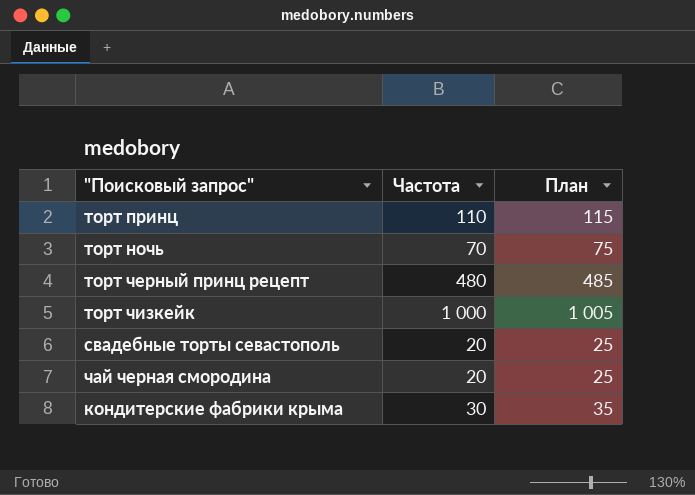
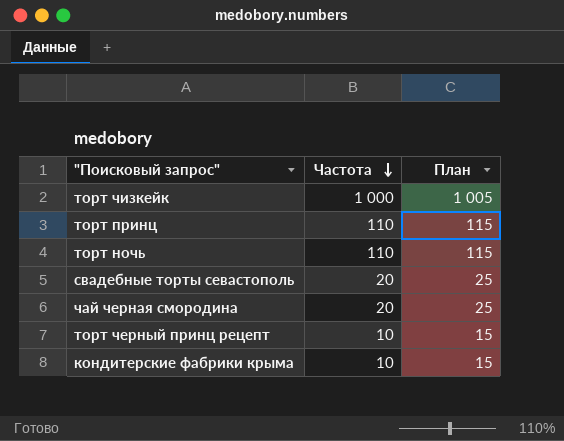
row order: none -> Частота descending
торт ночь | Частота: 70 -> 110
торт ночь | План: 75 -> 115
торт черный принц рецепт | Частота: 480 -> 10
торт черный принц рецепт | План: 485 -> 15
кондитерские фабрики крыма | Частота: 30 -> 10
кондитерские фабрики крыма | План: 35 -> 15

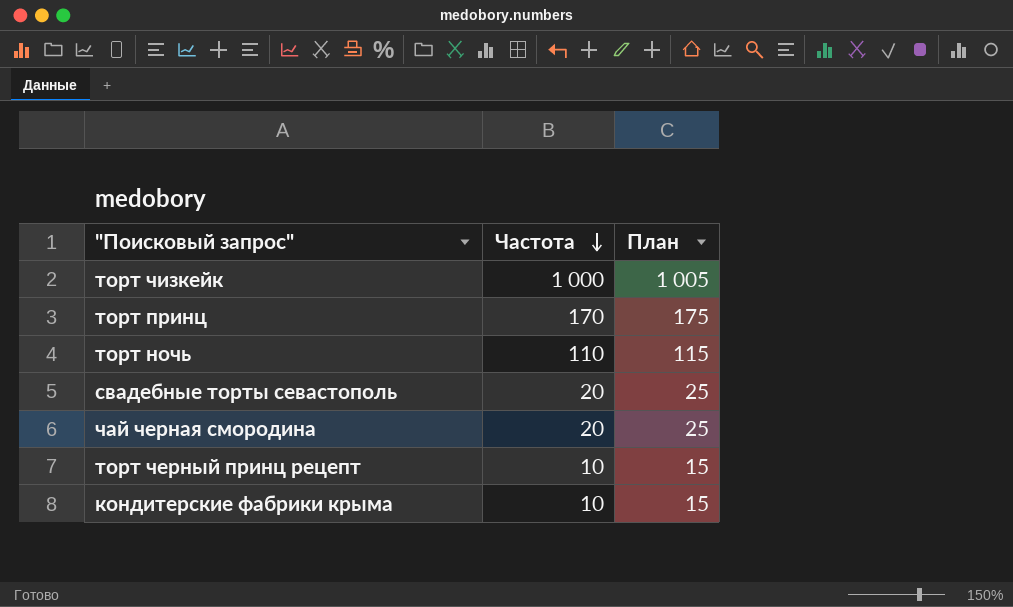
торт принц | Частота: 110 -> 170
торт принц | План: 115 -> 175

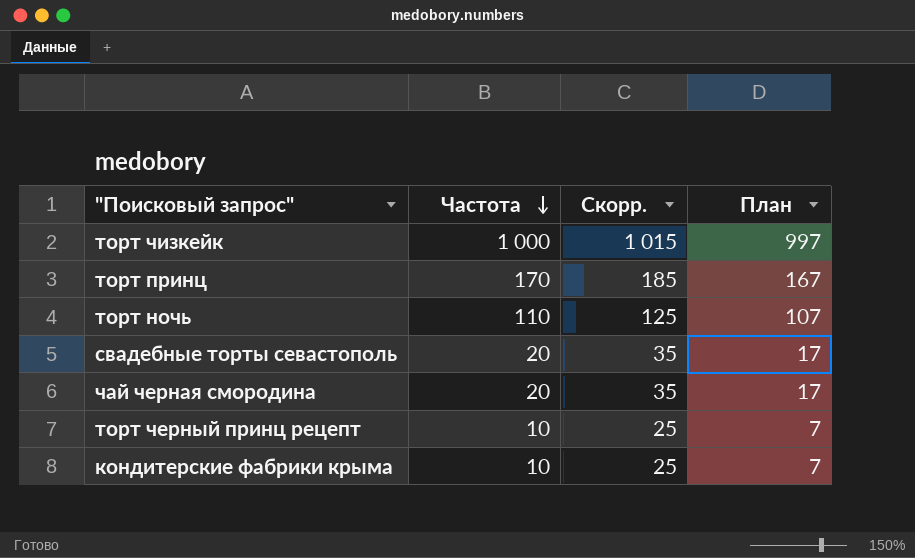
column Скорр. | formula: none -> [Частота] + 15
column План | formula: [Частота] + 5 -> [Частота] - 3

